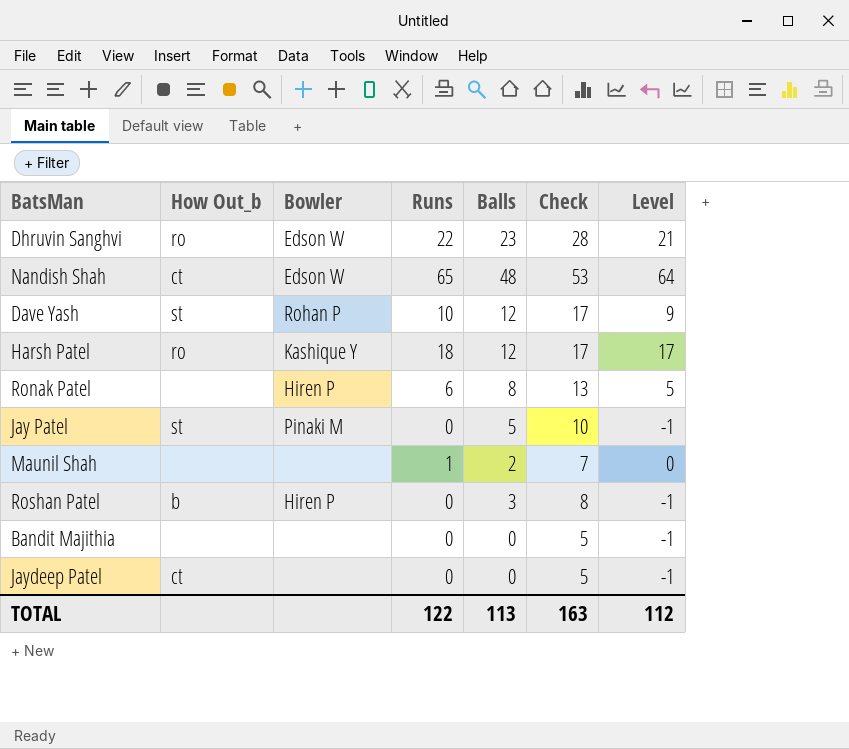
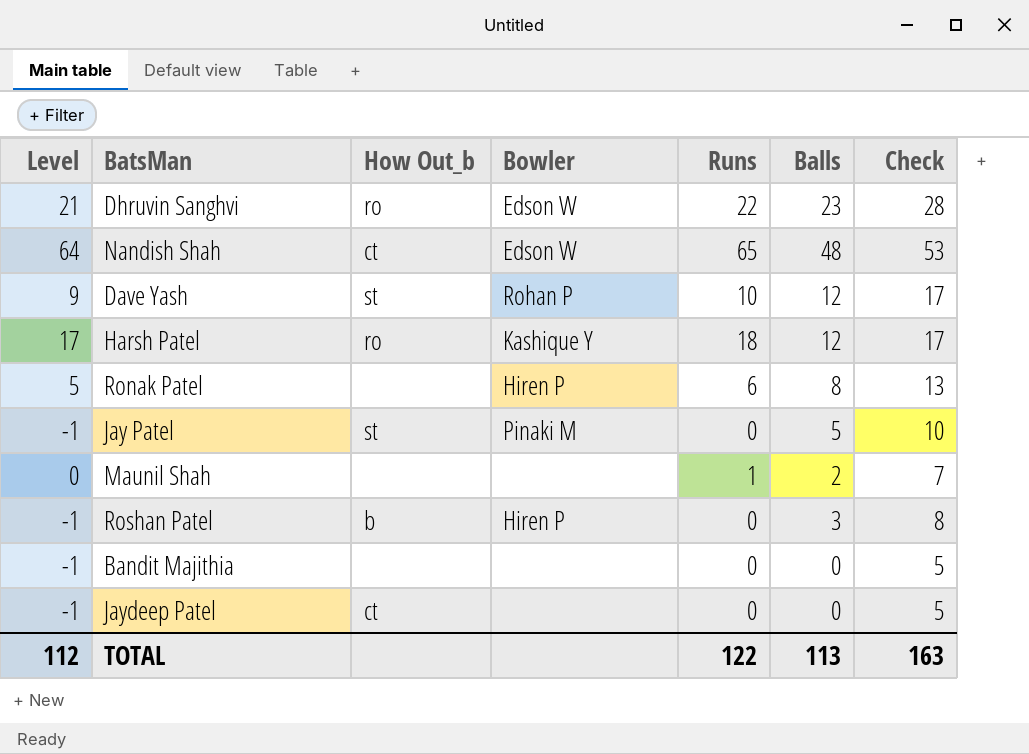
column Level | position: 7 -> 1

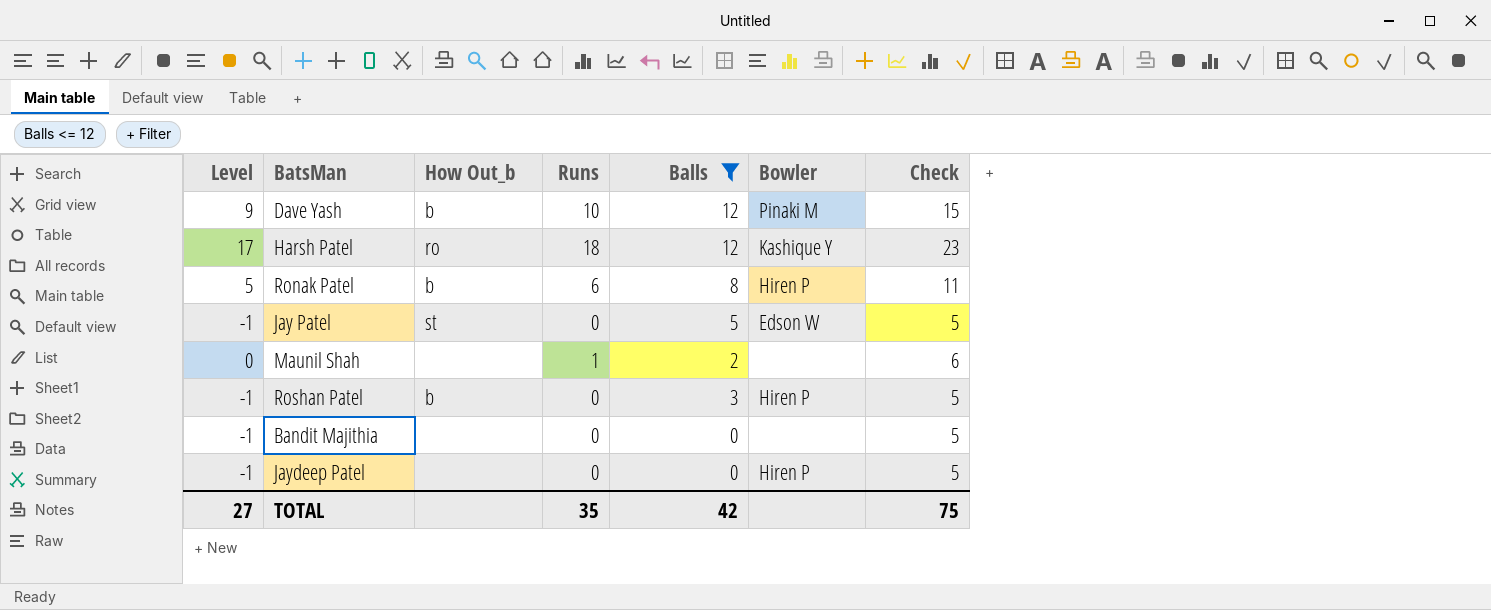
filter: none -> Balls <= 12
column Bowler | position: 4 -> 6
column Check | formula: [Balls] + 5 -> [Runs] + 5
Dave Yash | How Out_b: st -> b
Dave Yash | Bowler: Rohan P -> Pinaki M
Ronak Patel | How Out_b: none -> b
Jay Patel | Bowler: Pinaki M -> Edson W
Jaydeep Patel | How Out_b: ct -> none
Jaydeep Patel | Bowler: none -> Hiren P
TOTAL | Level: 112 -> 27
TOTAL | Runs: 122 -> 35
TOTAL | Balls: 113 -> 42
TOTAL | Check: 163 -> 75

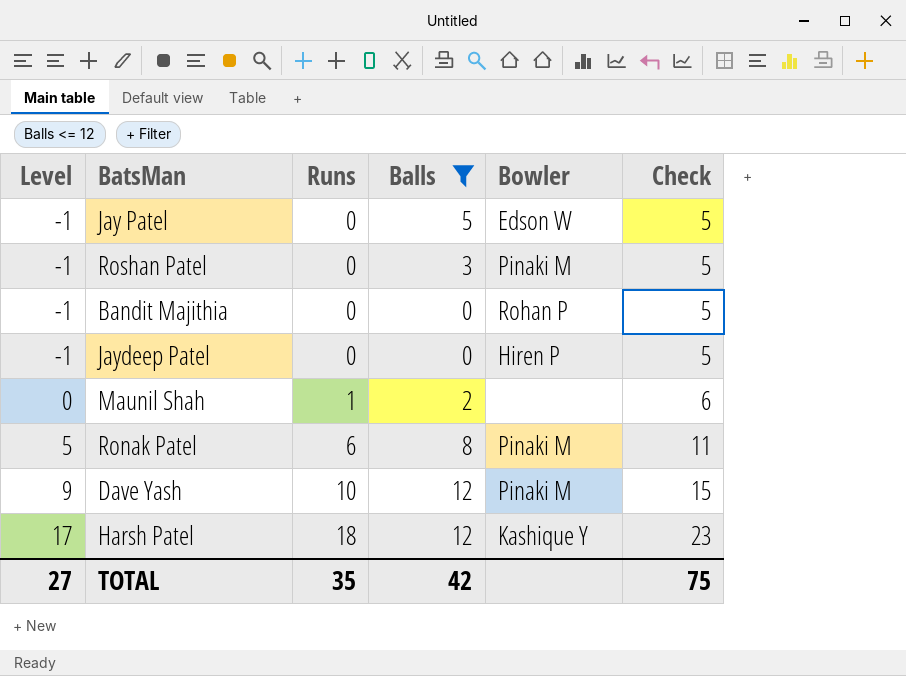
row order: none -> Level ascending
column How Out_b | position: 3 -> none
Roshan Patel | Bowler: Hiren P -> Pinaki M
Bandit Majithia | Bowler: none -> Rohan P
Ronak Patel | Bowler: Hiren P -> Pinaki M

